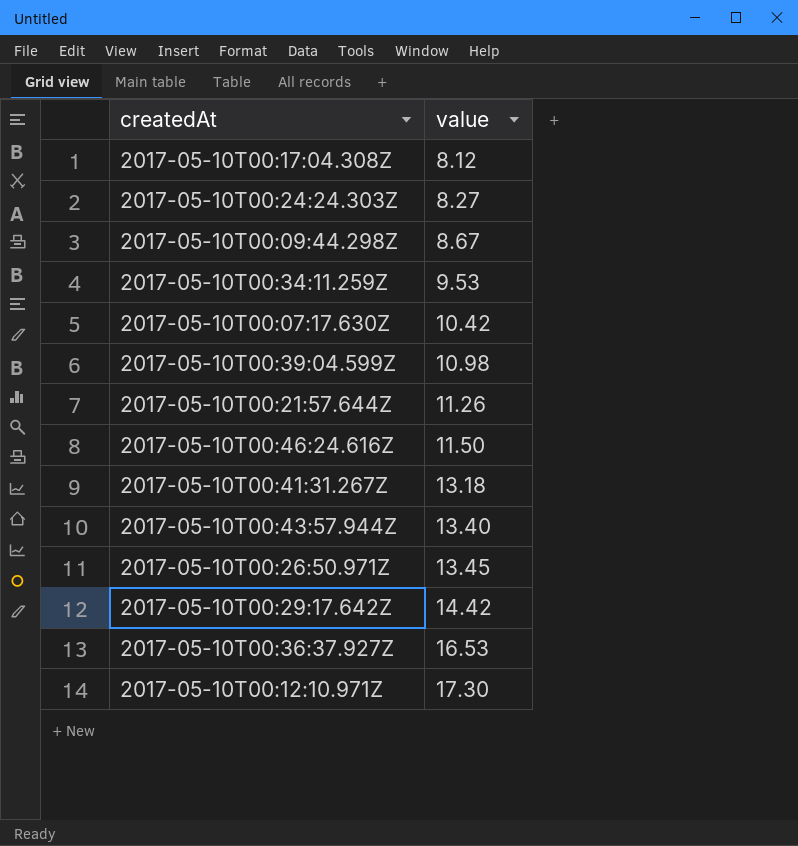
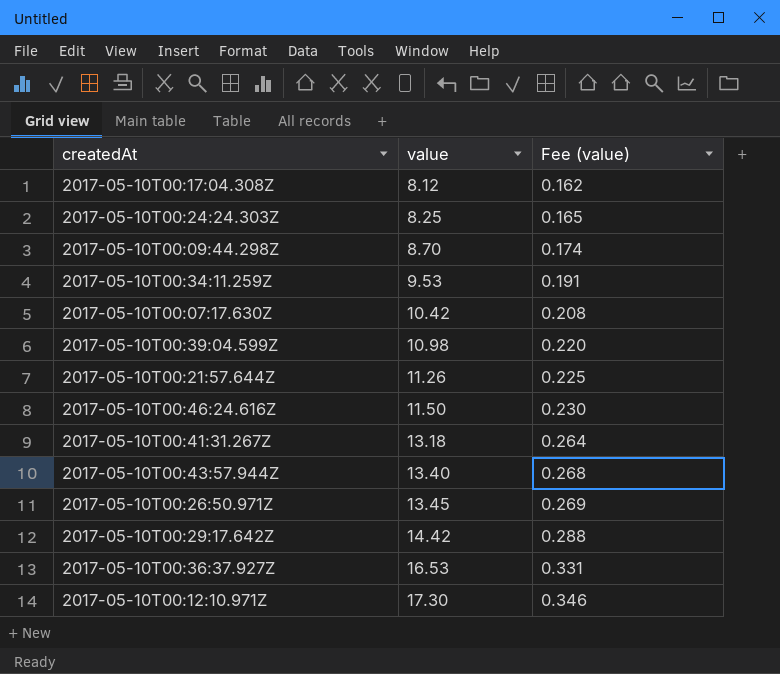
column Fee (value) | formula: none -> [value] * 0.02
2017-05-10T00:24:24.303Z | value: 8.27 -> 8.25
2017-05-10T00:09:44.298Z | value: 8.67 -> 8.70

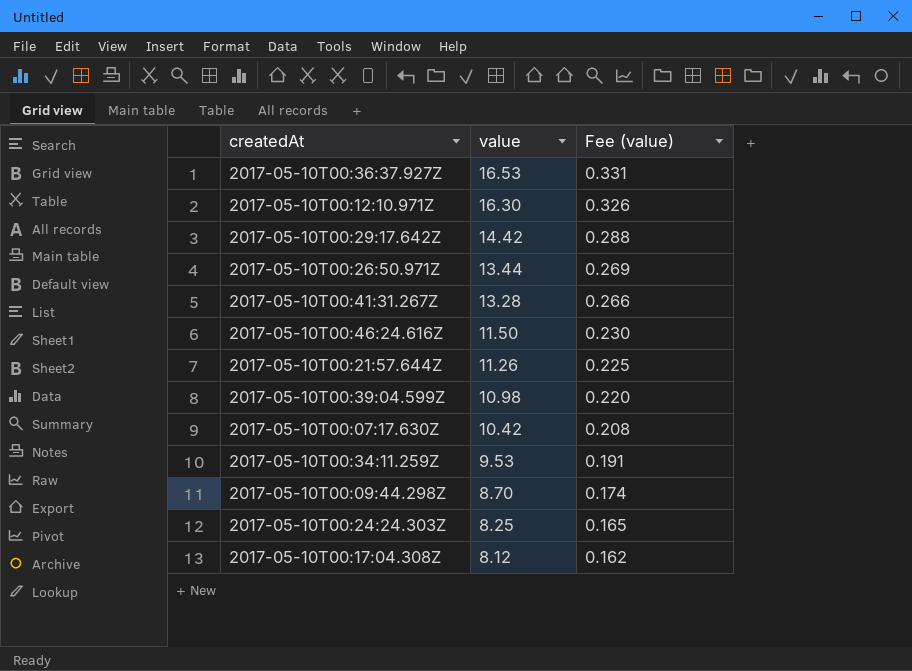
row order: value ascending -> value descending
row 2017-05-10T00:43:57.944Z: 13.40 | 0.268 -> none
2017-05-10T00:12:10.971Z | value: 17.30 -> 16.30
2017-05-10T00:12:10.971Z | Fee (value): 0.346 -> 0.326
2017-05-10T00:26:50.971Z | value: 13.45 -> 13.44
2017-05-10T00:41:31.267Z | value: 13.18 -> 13.28
2017-05-10T00:41:31.267Z | Fee (value): 0.264 -> 0.266

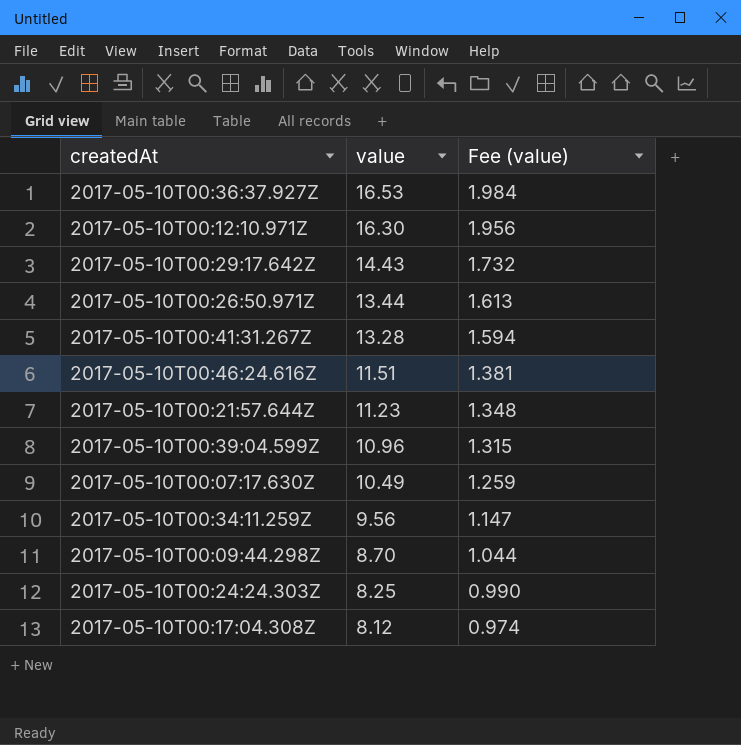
column Fee (value) | formula: [value] * 0.02 -> [value] * 0.12
2017-05-10T00:29:17.642Z | value: 14.42 -> 14.43
2017-05-10T00:46:24.616Z | value: 11.50 -> 11.51
2017-05-10T00:21:57.644Z | value: 11.26 -> 11.23
2017-05-10T00:39:04.599Z | value: 10.98 -> 10.96
2017-05-10T00:07:17.630Z | value: 10.42 -> 10.49
2017-05-10T00:34:11.259Z | value: 9.53 -> 9.56

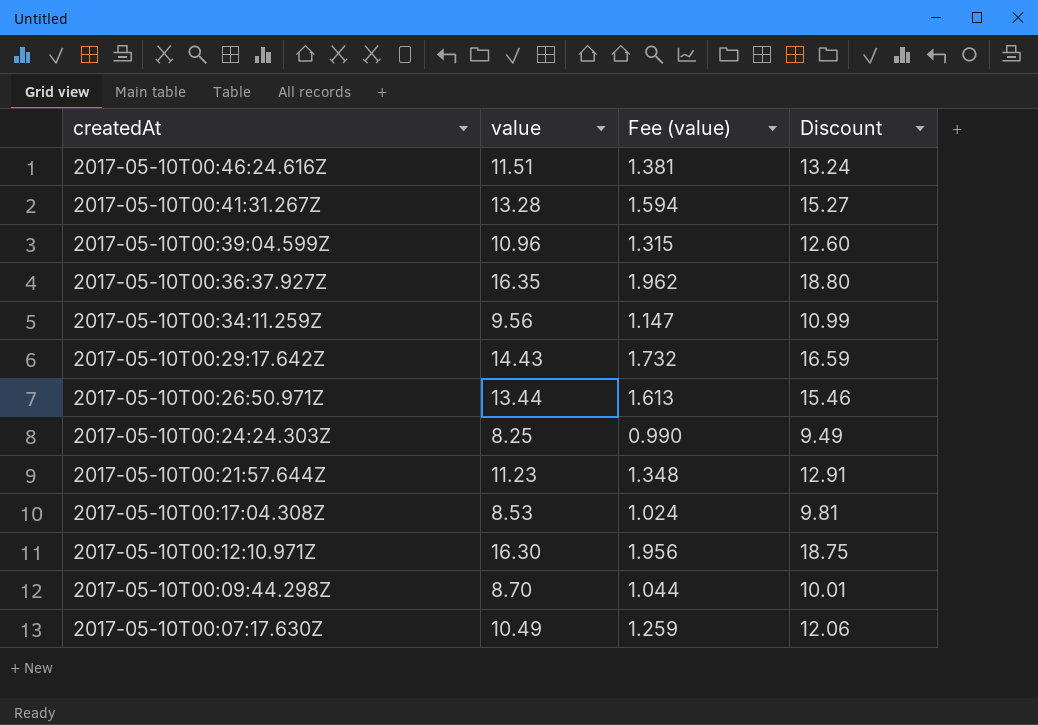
row order: value descending -> createdAt descending
column Discount | formula: none -> [value] * 1.15
2017-05-10T00:36:37.927Z | value: 16.53 -> 16.35
2017-05-10T00:36:37.927Z | Fee (value): 1.984 -> 1.962
2017-05-10T00:17:04.308Z | value: 8.12 -> 8.53
2017-05-10T00:17:04.308Z | Fee (value): 0.974 -> 1.024

